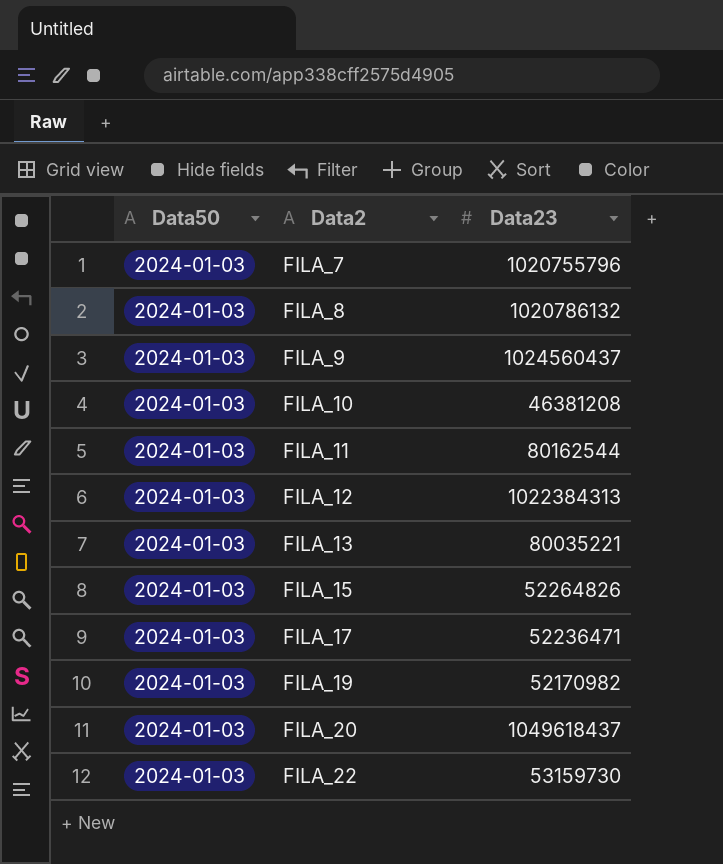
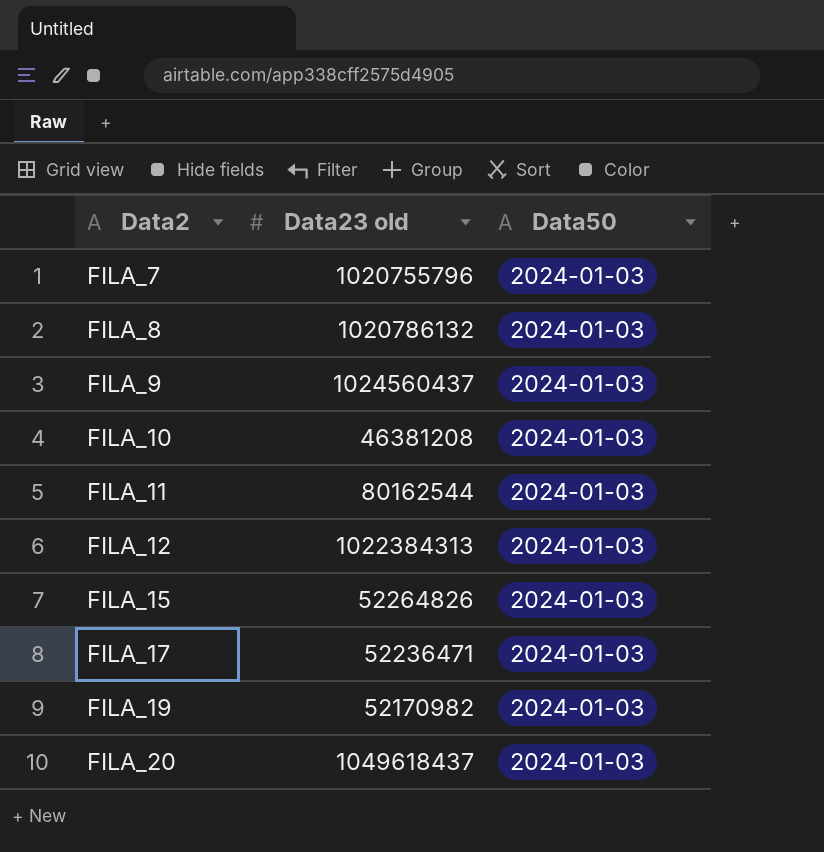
column name: Data23 -> Data23 old
column Data50 | position: 1 -> 3
row FILA_13: 2024-01-03 | 80035221 -> none
row FILA_22: 2024-01-03 | 53159730 -> none

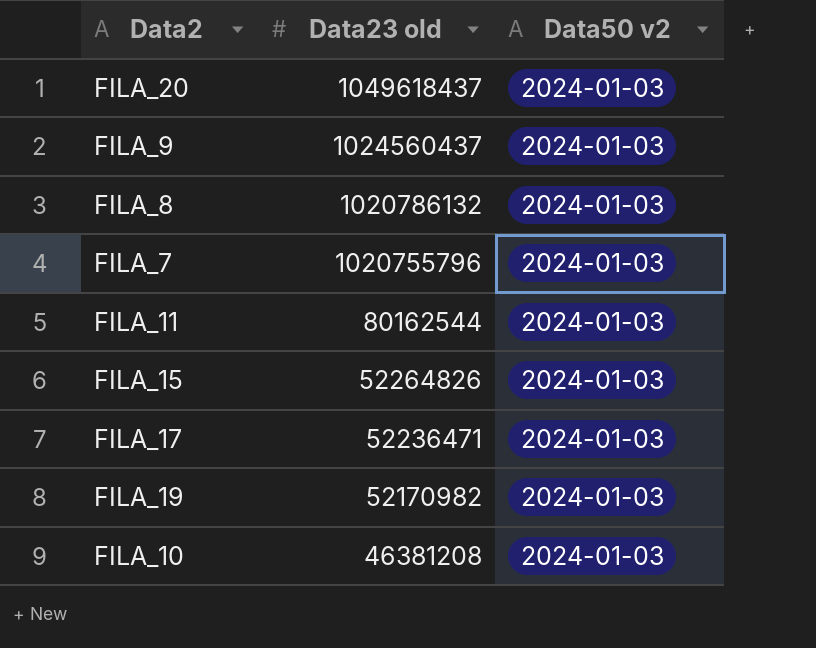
row order: Data2 ascending -> Data23 old descending
column name: Data50 -> Data50 v2
row FILA_12: 1022384313 | 2024-01-03 -> none

